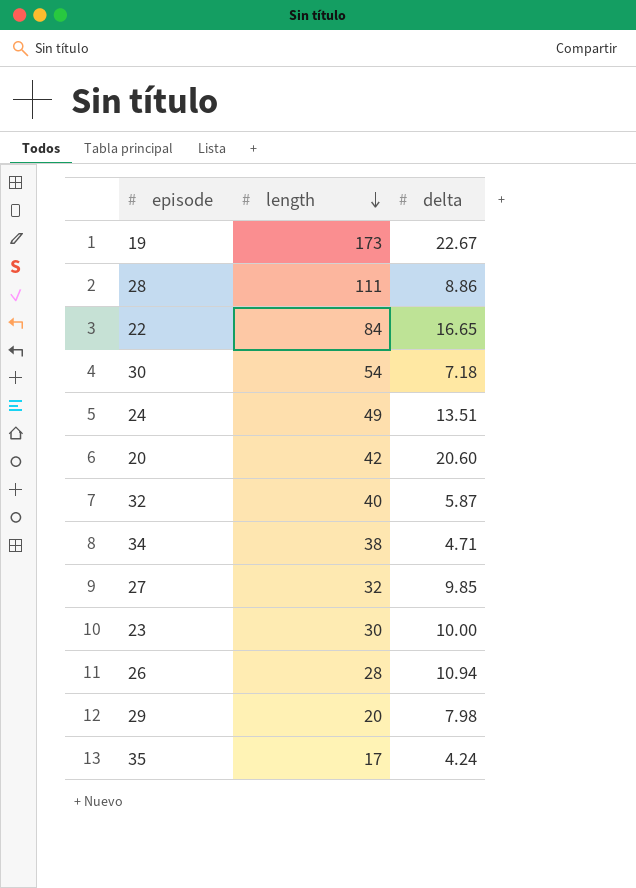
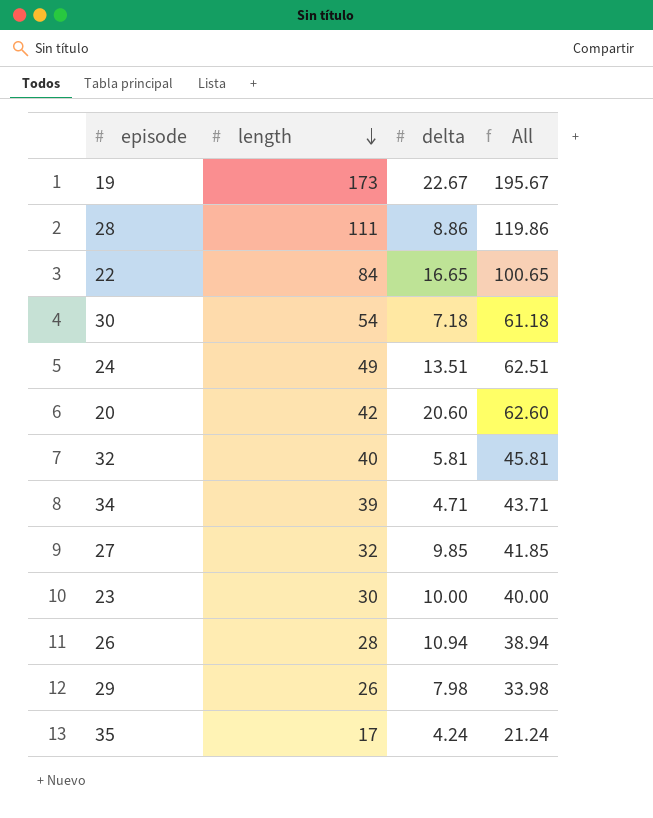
column All | formula: none -> [length] + [delta]
32 | delta: 5.87 -> 5.81
34 | length: 38 -> 39
29 | length: 20 -> 26

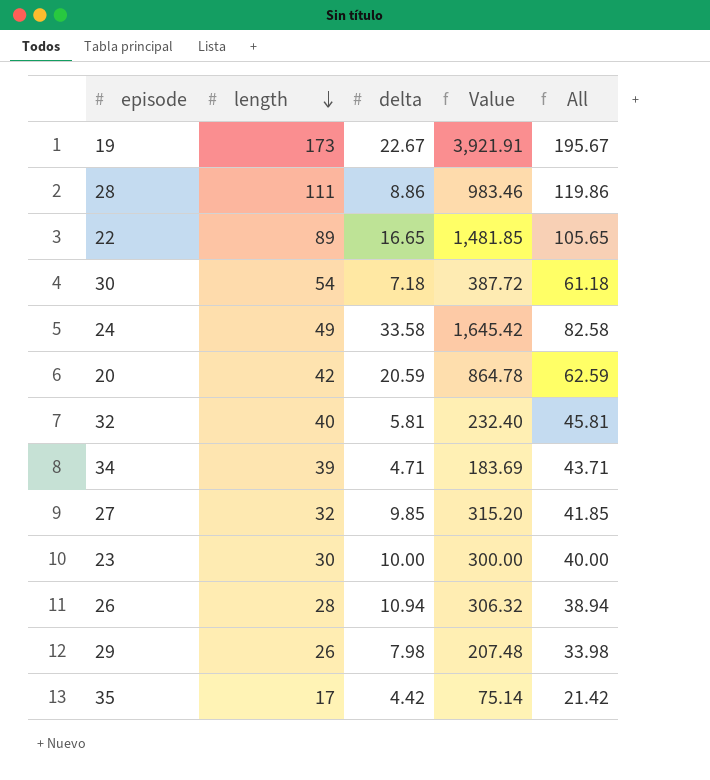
column Value | formula: none -> [length] * [delta]
22 | length: 84 -> 89
22 | All: 100.65 -> 105.65
24 | delta: 13.51 -> 33.58
24 | All: 62.51 -> 82.58
20 | delta: 20.60 -> 20.59
20 | All: 62.60 -> 62.59
35 | delta: 4.24 -> 4.42
35 | All: 21.24 -> 21.42

